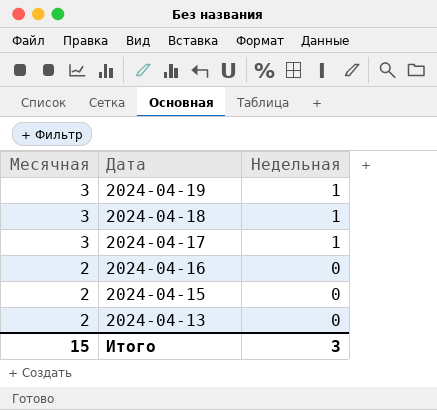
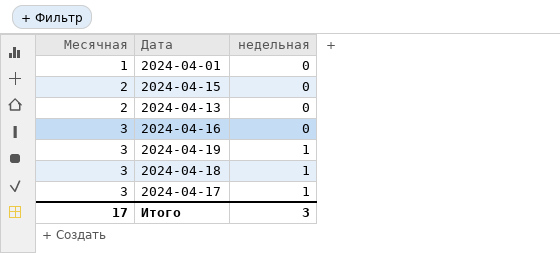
row order: Месячная descending -> Месячная ascending
column name: Недельная -> недельная
row 2024-04-01: none -> 1 | 0
2024-04-16 | Месячная: 2 -> 3
Итого | Месячная: 15 -> 17

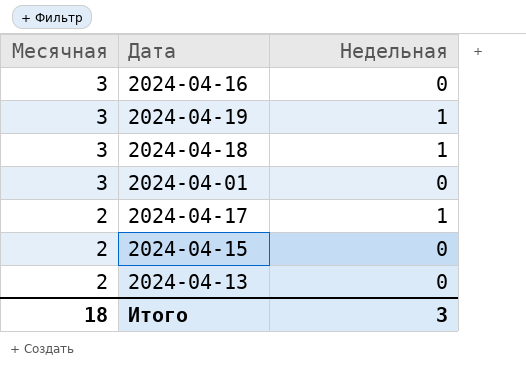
row order: Месячная ascending -> Месячная descending
column name: недельная -> Недельная
2024-04-01 | Месячная: 1 -> 3
2024-04-17 | Месячная: 3 -> 2
Итого | Месячная: 17 -> 18

